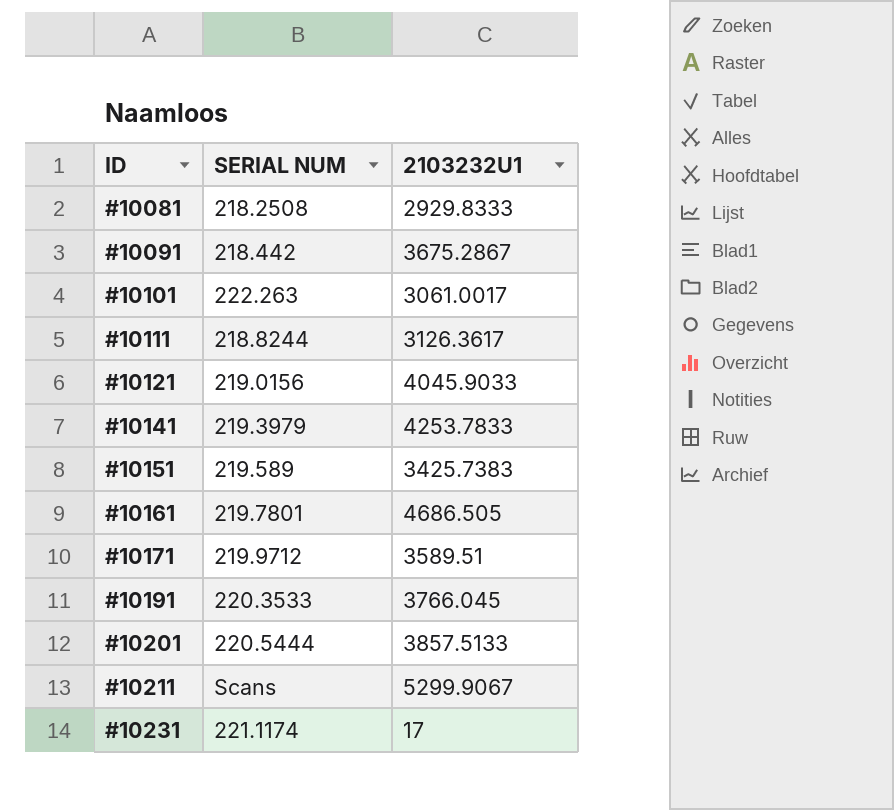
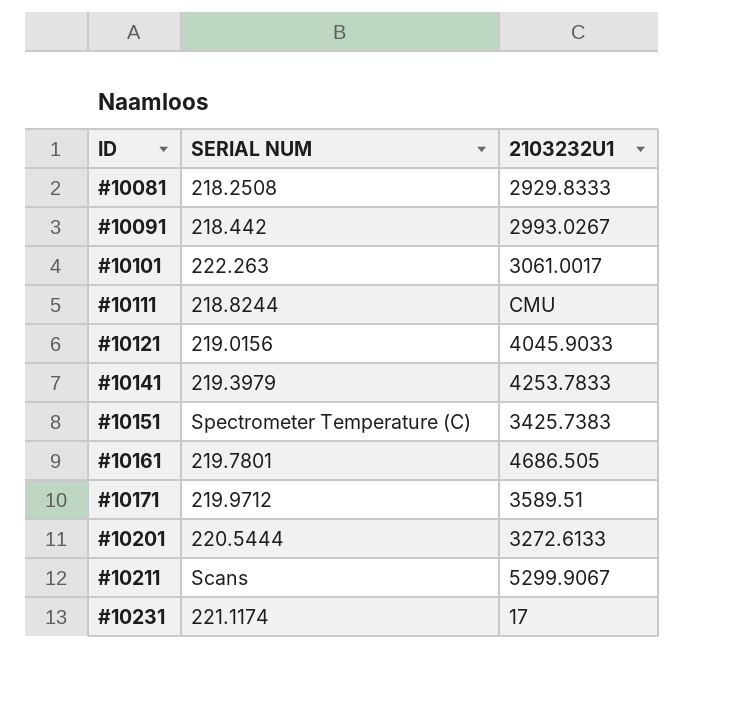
row #10191: 220.3533 | 3766.045 -> none
#10091 | 2103232U1: 3675.2867 -> 2993.0267
#10111 | 2103232U1: 3126.3617 -> CMU
#10151 | SERIAL NUM: 219.589 -> Spectrometer Temperature (C)
#10201 | 2103232U1: 3857.5133 -> 3272.6133

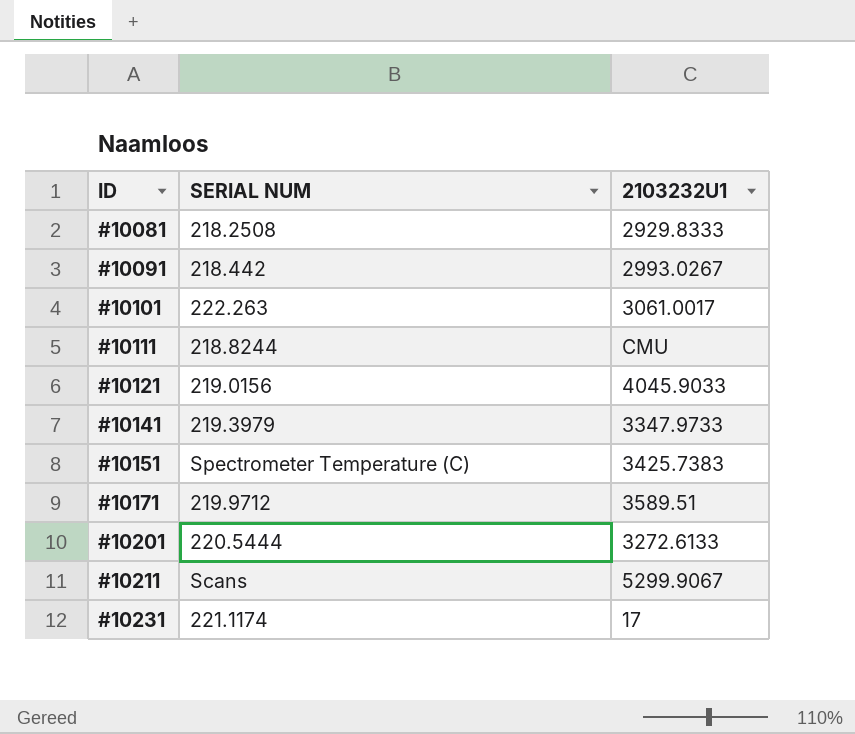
row #10161: 219.7801 | 4686.505 -> none
#10141 | 2103232U1: 4253.7833 -> 3347.9733

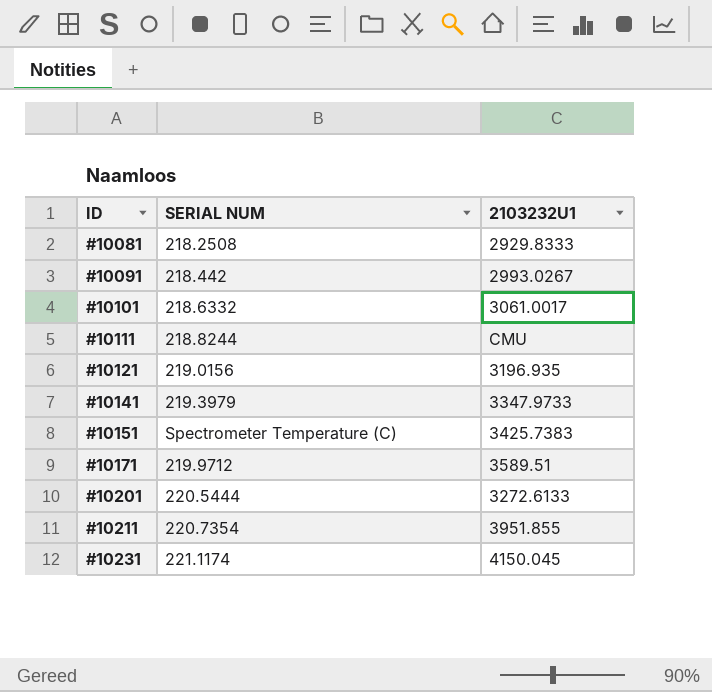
#10101 | SERIAL NUM: 222.263 -> 218.6332
#10121 | 2103232U1: 4045.9033 -> 3196.935
#10211 | SERIAL NUM: Scans -> 220.7354
#10211 | 2103232U1: 5299.9067 -> 3951.855
#10231 | 2103232U1: 17 -> 4150.045

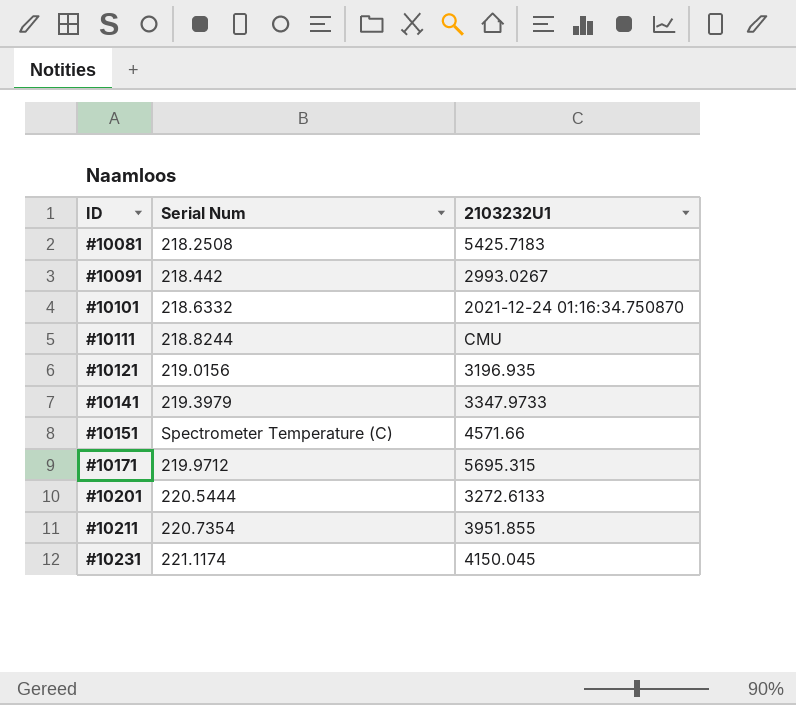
column name: SERIAL NUM -> Serial Num
#10081 | 2103232U1: 2929.8333 -> 5425.7183
#10101 | 2103232U1: 3061.0017 -> 2021-12-24 01:16:34.750870
#10151 | 2103232U1: 3425.7383 -> 4571.66
#10171 | 2103232U1: 3589.51 -> 5695.315

